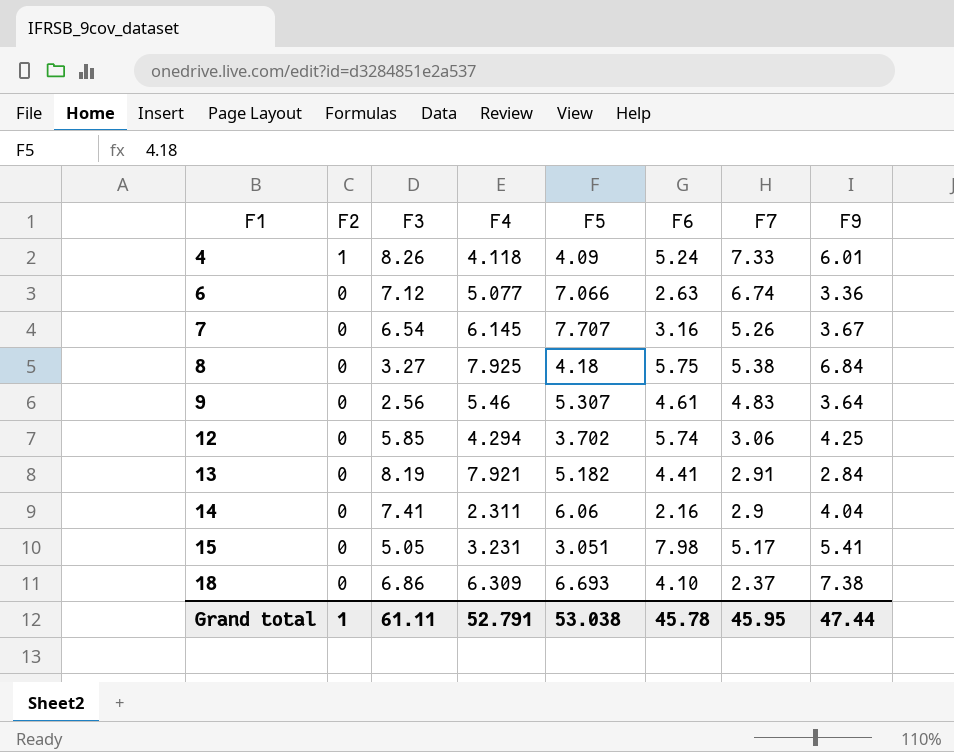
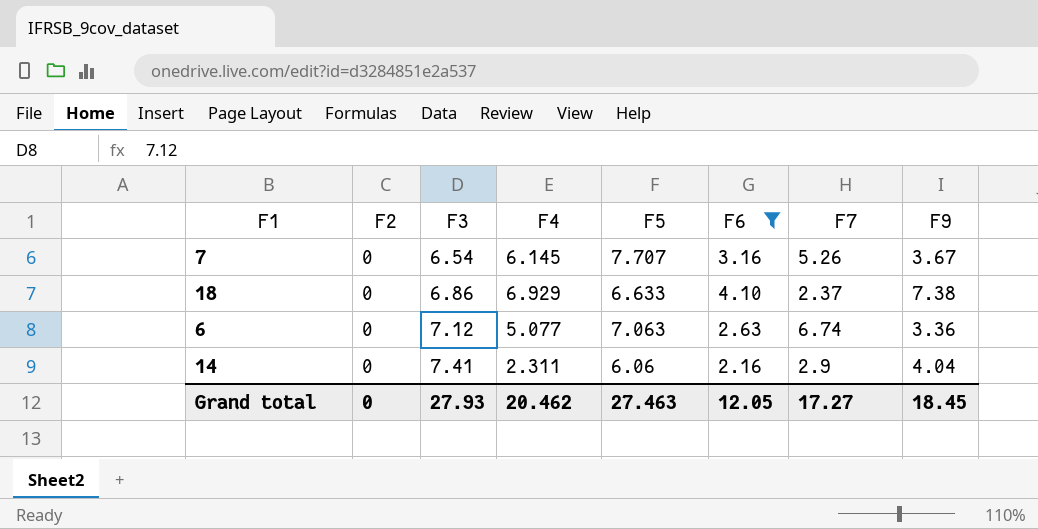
filter: none -> F6 <= 4.10
row order: F1 ascending -> F3 ascending
18 | F4: 6.309 -> 6.929
18 | F5: 6.693 -> 6.633
6 | F5: 7.066 -> 7.063
Grand total | F2: 1 -> 0
Grand total | F3: 61.11 -> 27.93
Grand total | F4: 52.791 -> 20.462
Grand total | F5: 53.038 -> 27.463
Grand total | F6: 45.78 -> 12.05
Grand total | F7: 45.95 -> 17.27
Grand total | F9: 47.44 -> 18.45

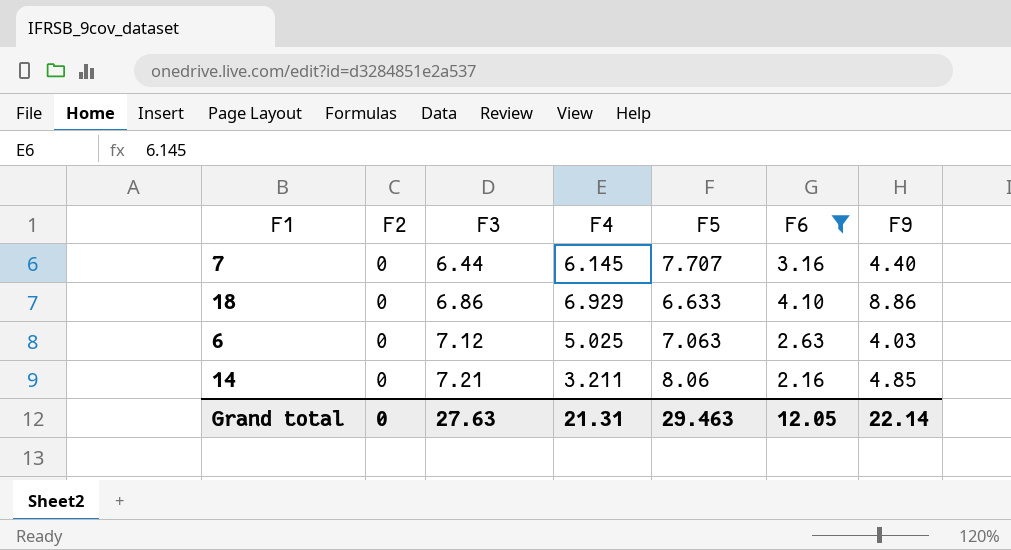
column F7 | position: 7 -> none
7 | F3: 6.54 -> 6.44
7 | F9: 3.67 -> 4.40
18 | F9: 7.38 -> 8.86
6 | F4: 5.077 -> 5.025
6 | F9: 3.36 -> 4.03
14 | F3: 7.41 -> 7.21
14 | F4: 2.311 -> 3.211
14 | F5: 6.06 -> 8.06
14 | F9: 4.04 -> 4.85
Grand total | F3: 27.93 -> 27.63
Grand total | F4: 20.462 -> 21.31
Grand total | F5: 27.463 -> 29.463
Grand total | F9: 18.45 -> 22.14

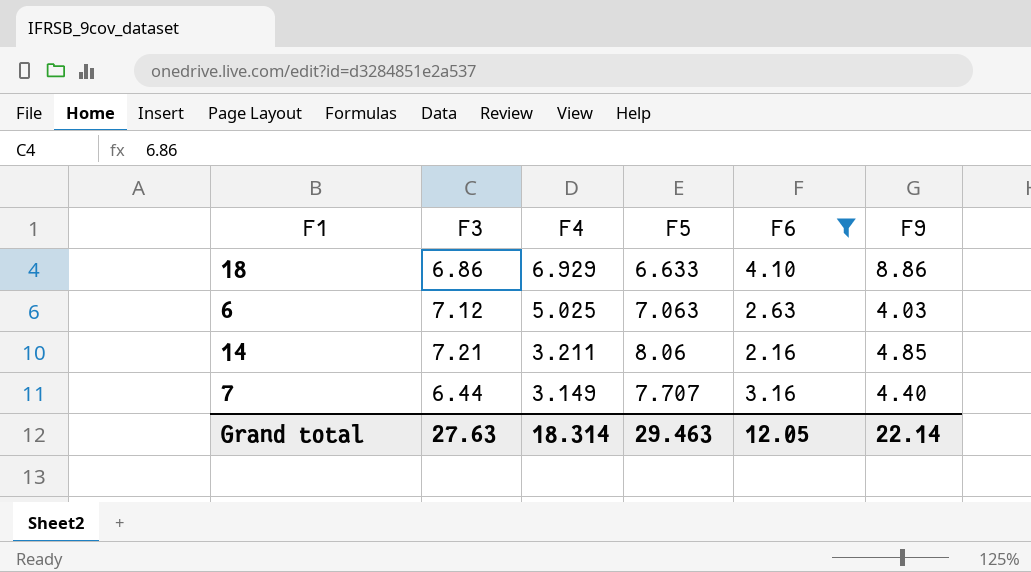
row order: F3 ascending -> F4 descending
column F2 | position: 2 -> none
7 | F4: 6.145 -> 3.149
Grand total | F4: 21.31 -> 18.314

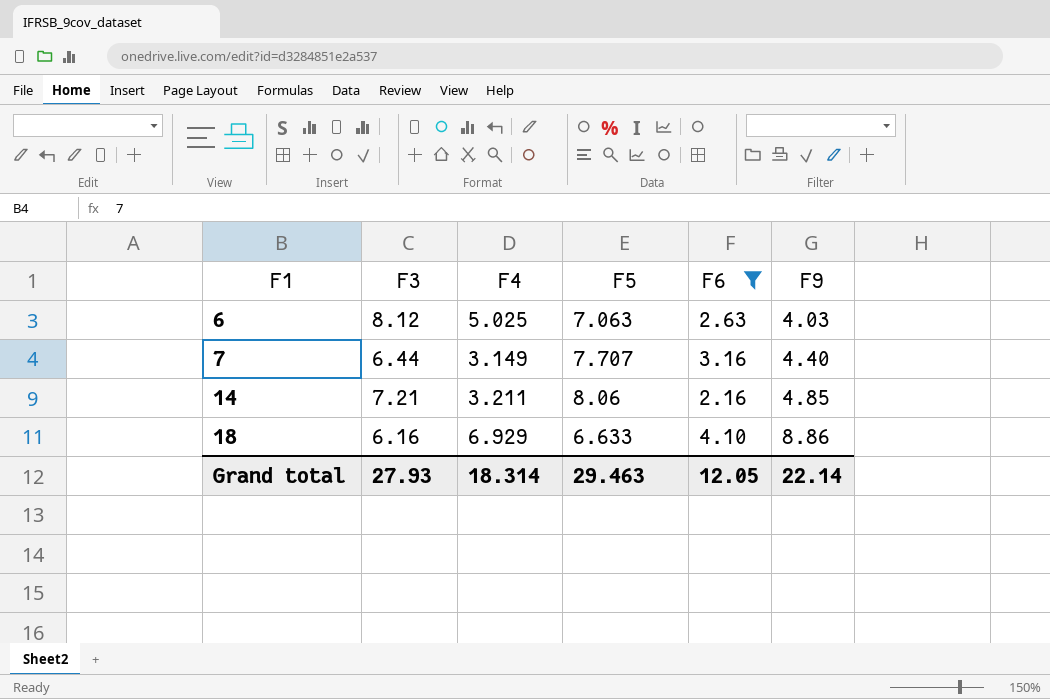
row order: F4 descending -> F1 ascending
6 | F3: 7.12 -> 8.12
18 | F3: 6.86 -> 6.16
Grand total | F3: 27.63 -> 27.93

